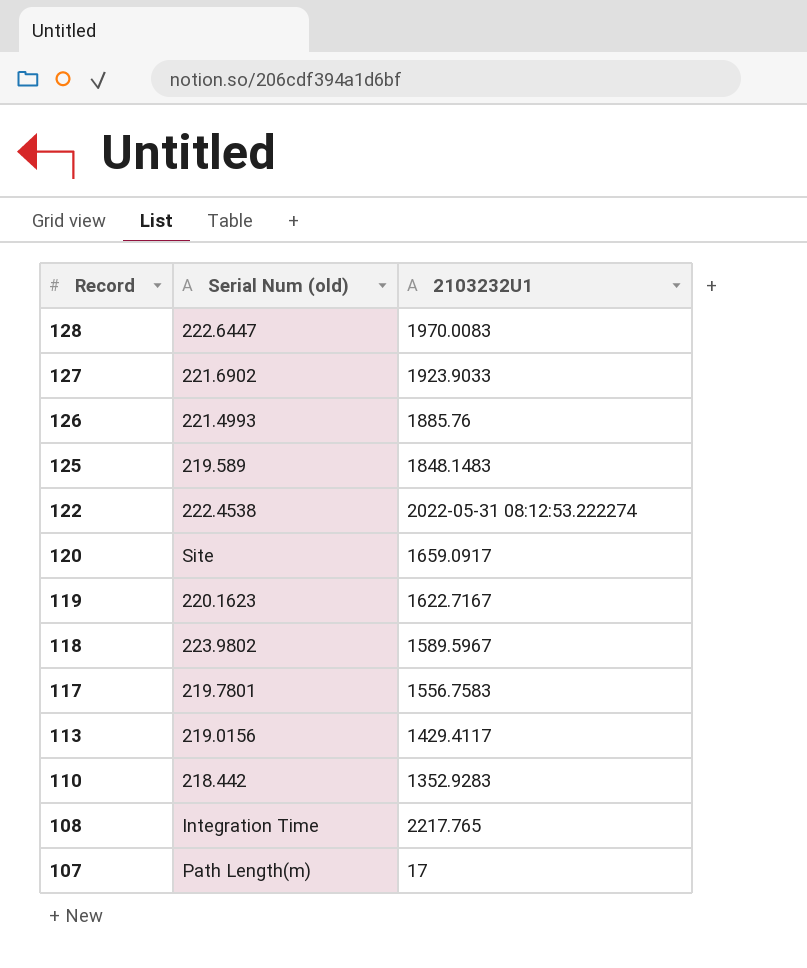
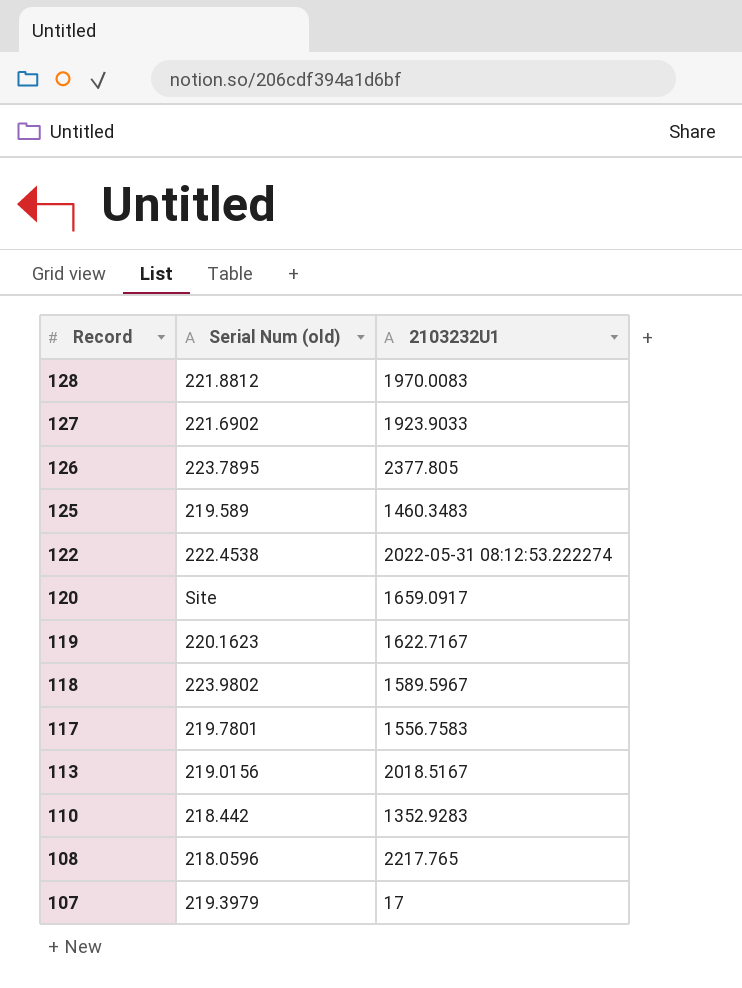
128 | Serial Num (old): 222.6447 -> 221.8812
126 | Serial Num (old): 221.4993 -> 223.7895
126 | 2103232U1: 1885.76 -> 2377.805
125 | 2103232U1: 1848.1483 -> 1460.3483
113 | 2103232U1: 1429.4117 -> 2018.5167
108 | Serial Num (old): Integration Time -> 218.0596
107 | Serial Num (old): Path Length(m) -> 219.3979

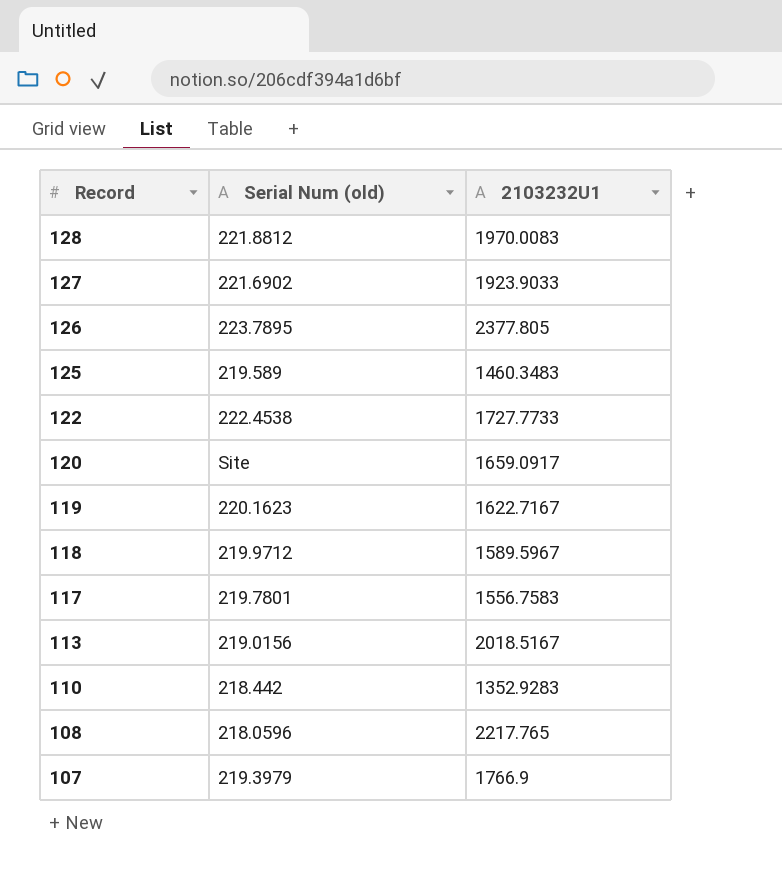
122 | 2103232U1: 2022-05-31 08:12:53.222274 -> 1727.7733
118 | Serial Num (old): 223.9802 -> 219.9712
107 | 2103232U1: 17 -> 1766.9

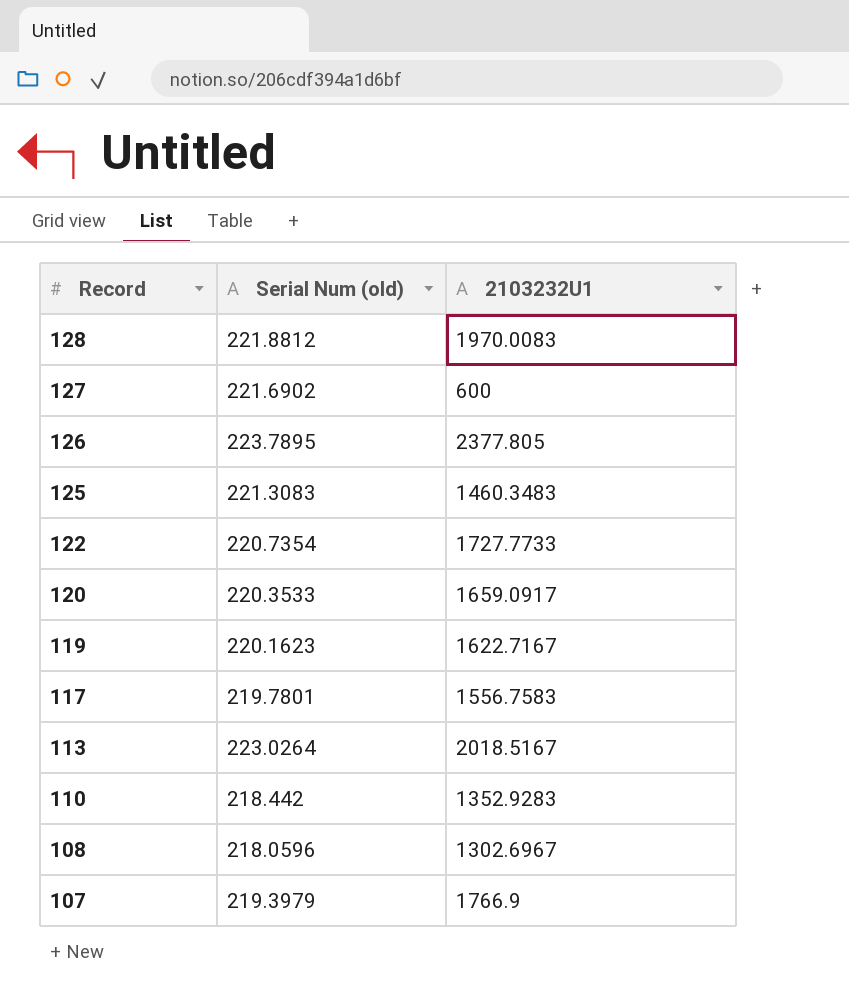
row 118: 219.9712 | 1589.5967 -> none
127 | 2103232U1: 1923.9033 -> 600
125 | Serial Num (old): 219.589 -> 221.3083
122 | Serial Num (old): 222.4538 -> 220.7354
120 | Serial Num (old): Site -> 220.3533
113 | Serial Num (old): 219.0156 -> 223.0264
108 | 2103232U1: 2217.765 -> 1302.6967

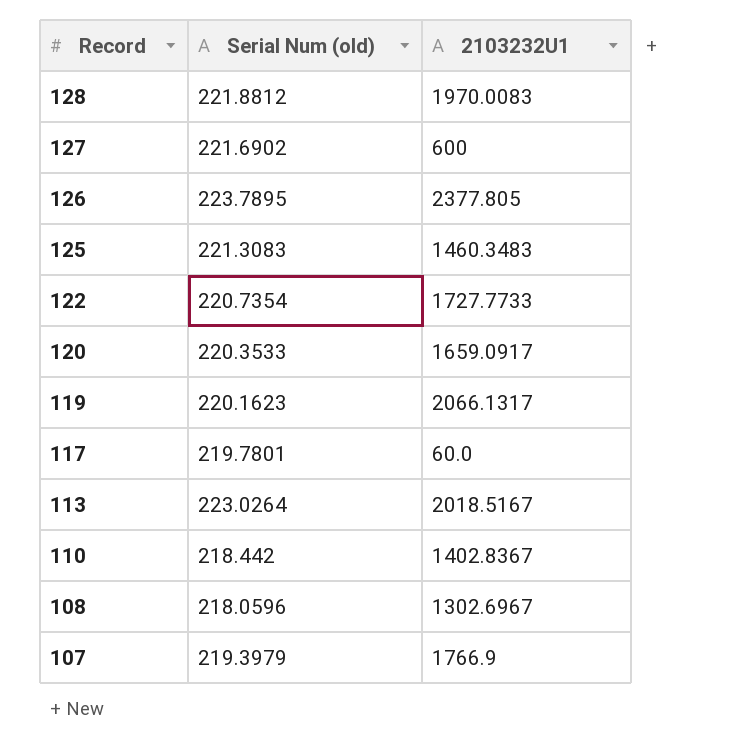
119 | 2103232U1: 1622.7167 -> 2066.1317
117 | 2103232U1: 1556.7583 -> 60.0
110 | 2103232U1: 1352.9283 -> 1402.8367

